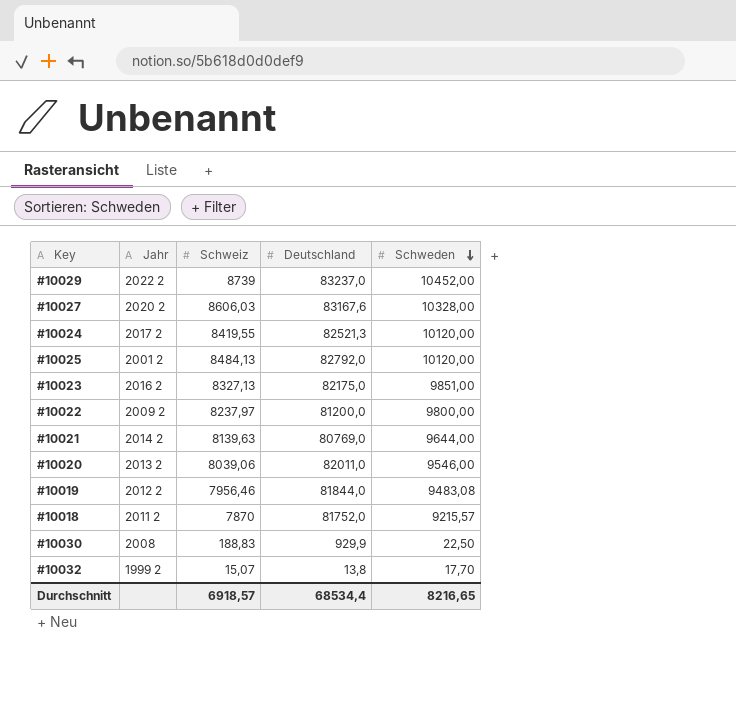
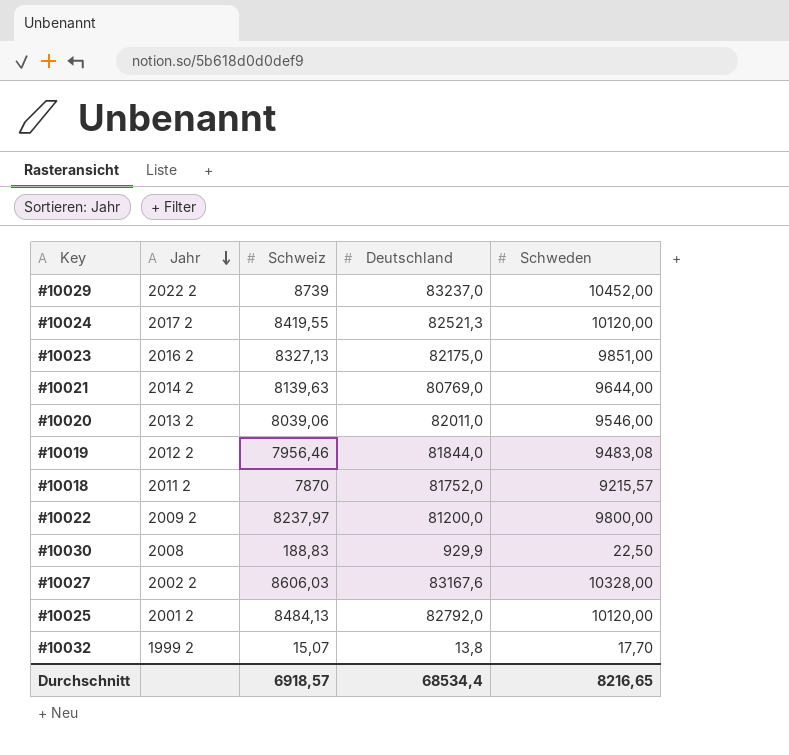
row order: Schweden descending -> Jahr descending
#10027 | Jahr: 2020 2 -> 2002 2

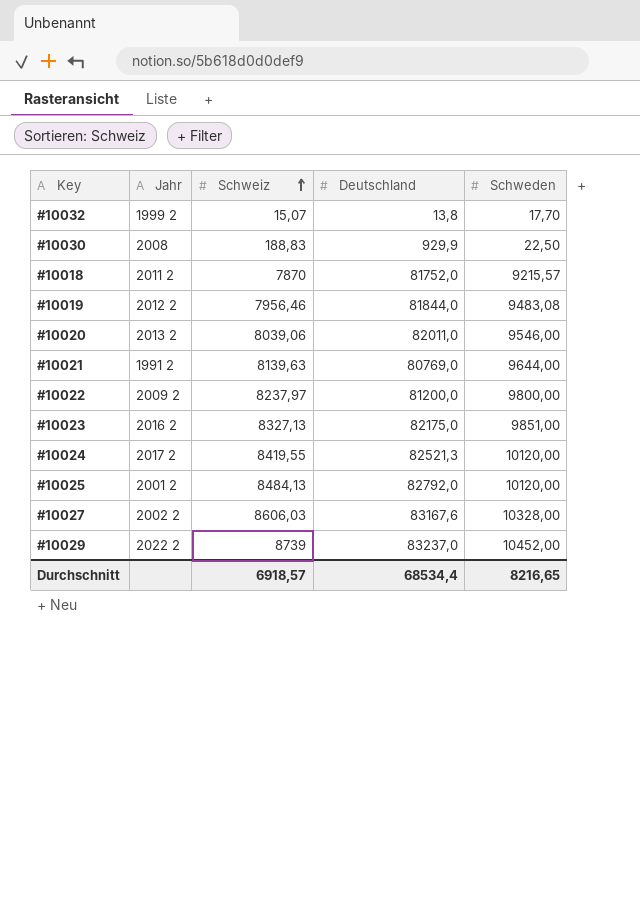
row order: Jahr descending -> Schweiz ascending
#10021 | Jahr: 2014 2 -> 1991 2

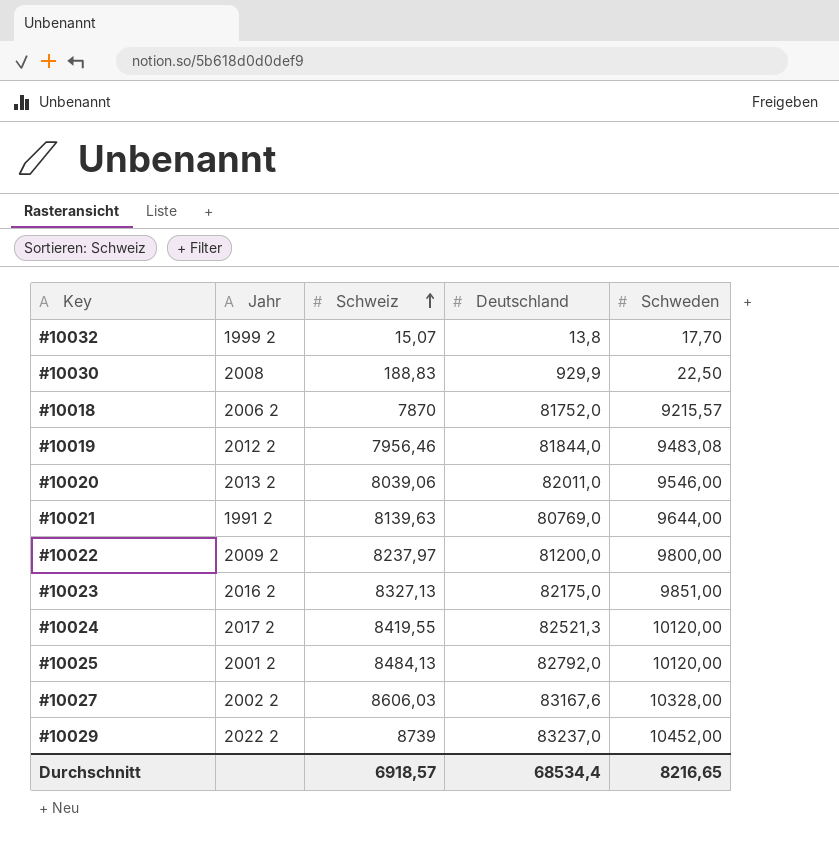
#10018 | Jahr: 2011 2 -> 2006 2

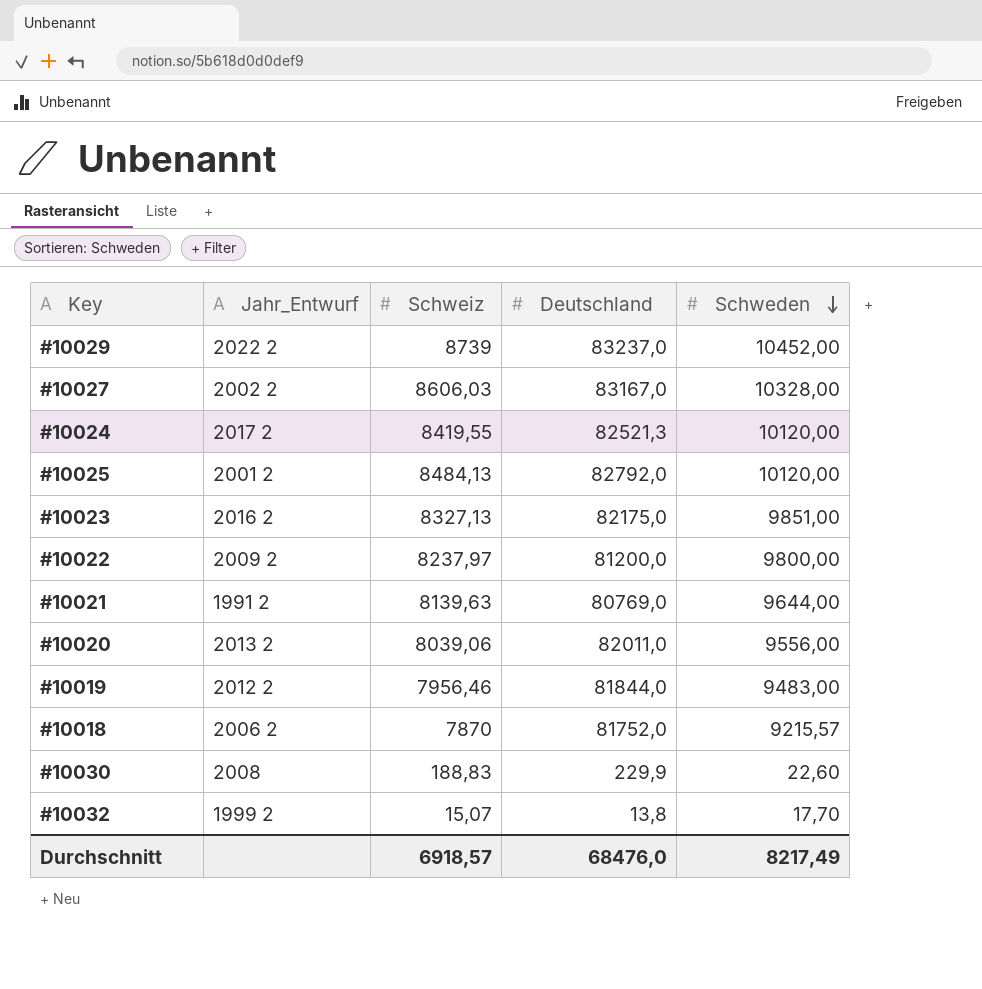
row order: Schweiz ascending -> Schweden descending
column name: Jahr -> Jahr_Entwurf
#10027 | Deutschland: 83167,6 -> 83167,0
#10020 | Schweden: 9546,00 -> 9556,00
#10019 | Schweden: 9483,08 -> 9483,00
#10030 | Deutschland: 929,9 -> 229,9
#10030 | Schweden: 22,50 -> 22,60
Durchschnitt | Deutschland: 68534,4 -> 68476,0
Durchschnitt | Schweden: 8216,65 -> 8217,49

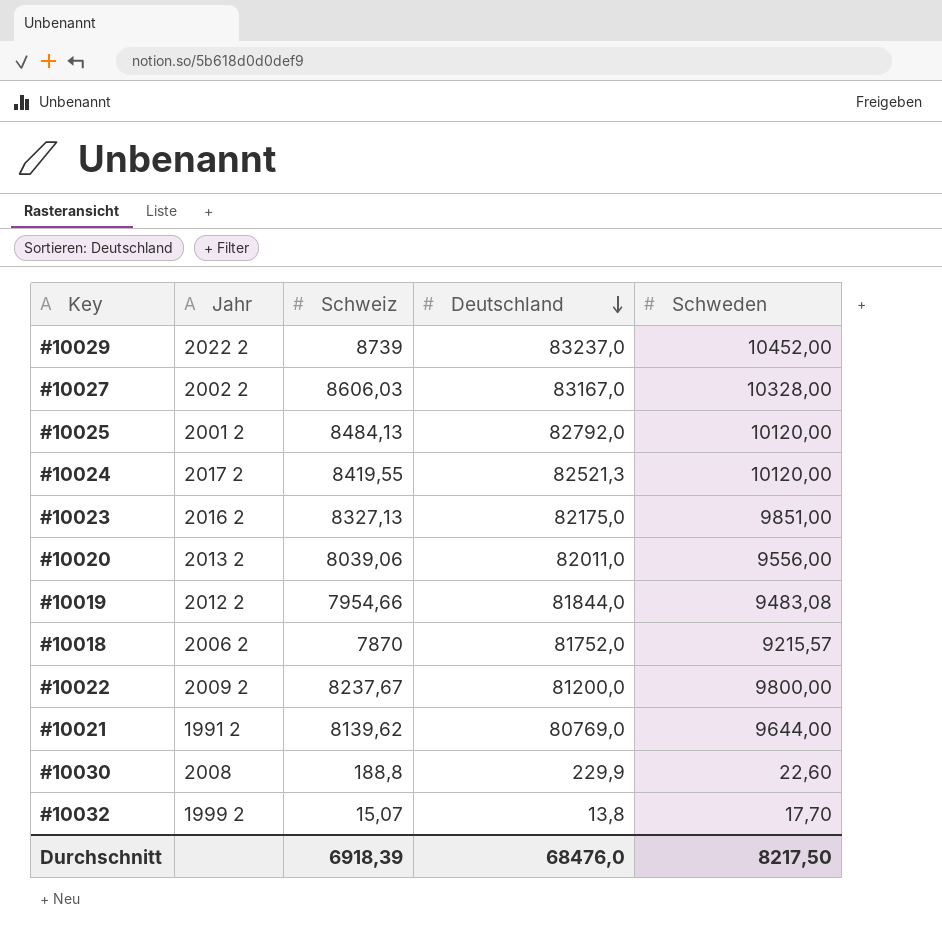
row order: Schweden descending -> Deutschland descending
column name: Jahr_Entwurf -> Jahr
#10019 | Schweiz: 7956,46 -> 7954,66
#10019 | Schweden: 9483,00 -> 9483,08
#10022 | Schweiz: 8237,97 -> 8237,67
#10021 | Schweiz: 8139,63 -> 8139,62
#10030 | Schweiz: 188,83 -> 188,8
Durchschnitt | Schweiz: 6918,57 -> 6918,39
Durchschnitt | Schweden: 8217,49 -> 8217,50

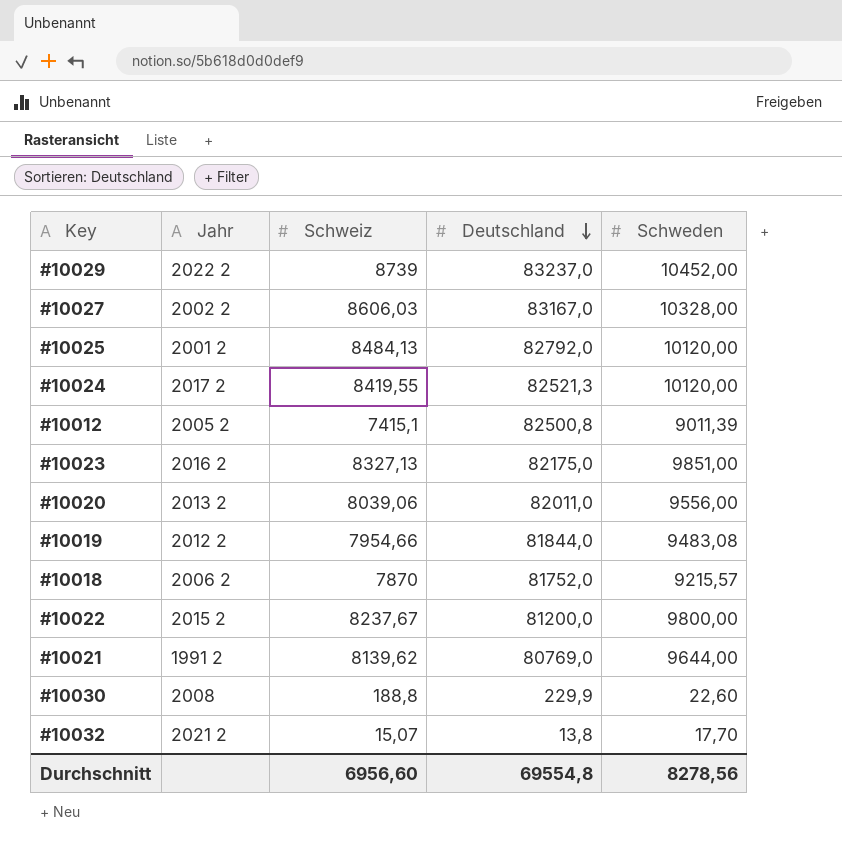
row #10012: none -> 2005 2 | 7415,1 | 82500,8 | 9011,39
#10022 | Jahr: 2009 2 -> 2015 2
#10032 | Jahr: 1999 2 -> 2021 2
Durchschnitt | Schweiz: 6918,39 -> 6956,60
Durchschnitt | Deutschland: 68476,0 -> 69554,8
Durchschnitt | Schweden: 8217,50 -> 8278,56

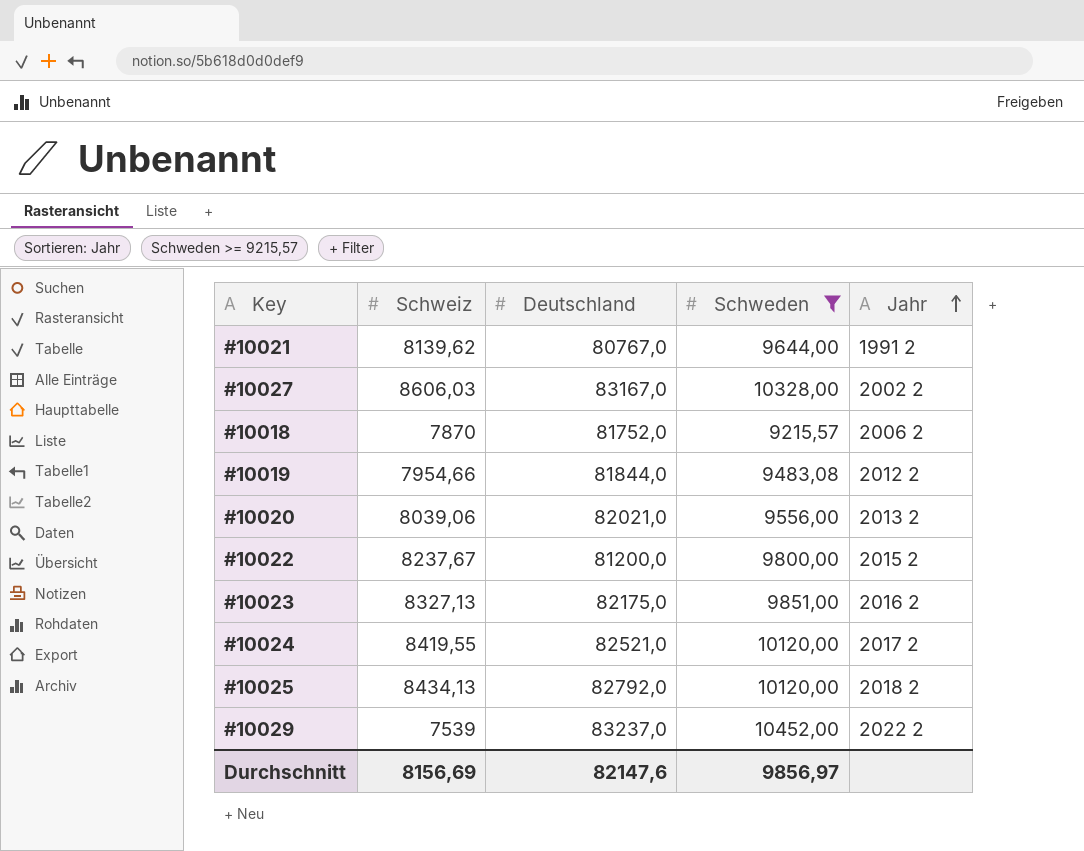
filter: none -> Schweden >= 9215,57
row order: Deutschland descending -> Jahr ascending
column Jahr | position: 2 -> 5
#10021 | Deutschland: 80769,0 -> 80767,0
#10020 | Deutschland: 82011,0 -> 82021,0
#10024 | Deutschland: 82521,3 -> 82521,0
#10025 | Schweiz: 8484,13 -> 8434,13
#10025 | Jahr: 2001 2 -> 2018 2
#10029 | Schweiz: 8739 -> 7539
Durchschnitt | Schweiz: 6956,60 -> 8156,69
Durchschnitt | Deutschland: 69554,8 -> 82147,6
Durchschnitt | Schweden: 8278,56 -> 9856,97

